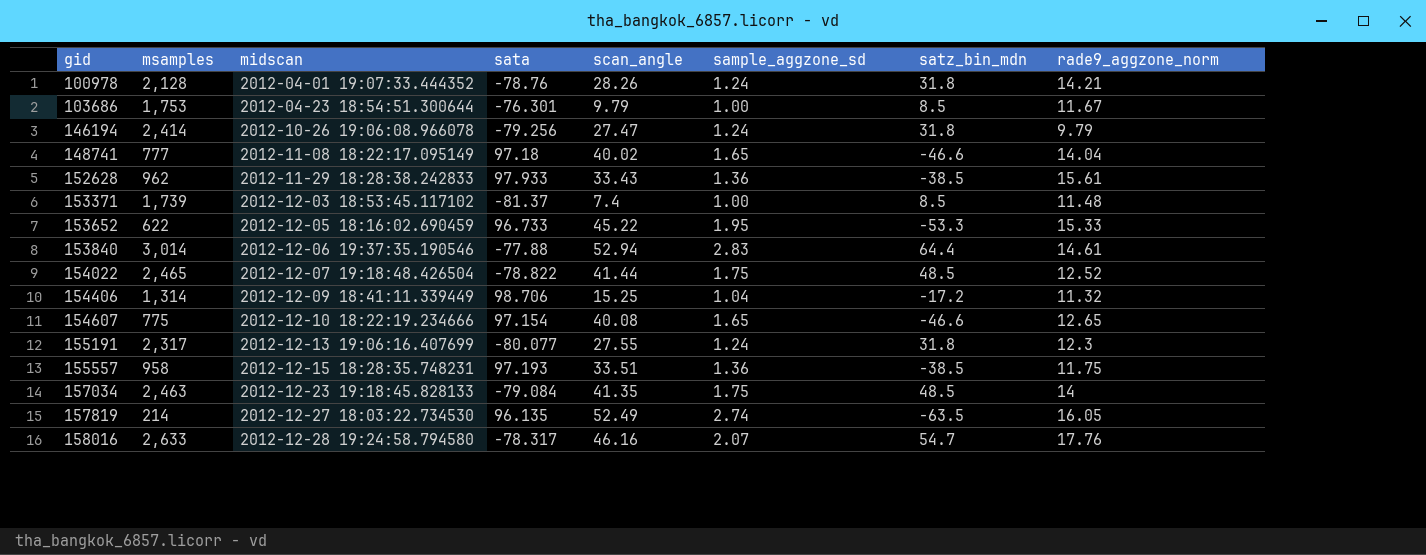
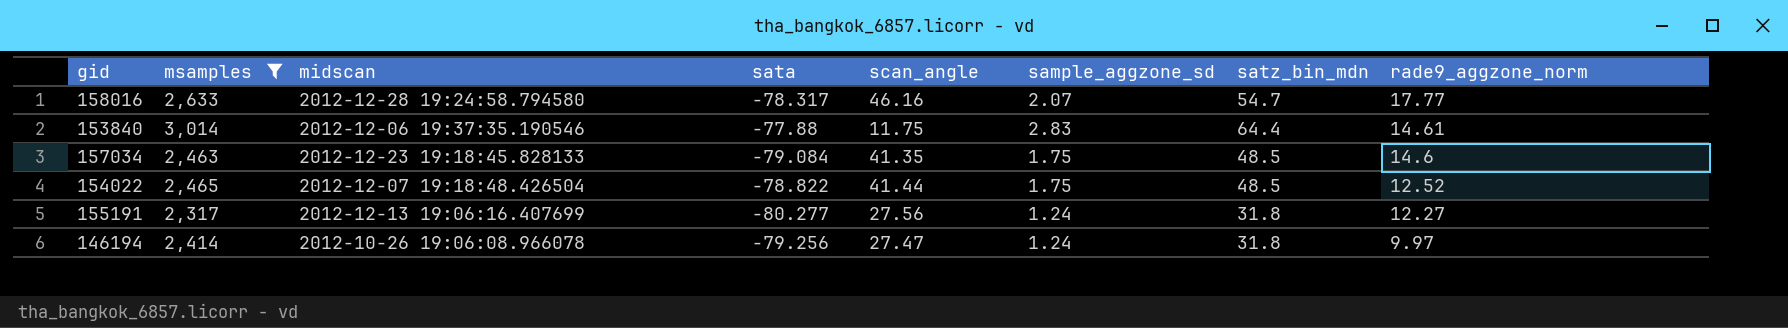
filter: none -> msamples >= 2,317
row order: gid ascending -> rade9_aggzone_norm descending
158016 | rade9_aggzone_norm: 17.76 -> 17.77
153840 | scan_angle: 52.94 -> 11.75
157034 | rade9_aggzone_norm: 14 -> 14.6
155191 | sata: -80.077 -> -80.277
155191 | scan_angle: 27.55 -> 27.56
155191 | rade9_aggzone_norm: 12.3 -> 12.27
146194 | rade9_aggzone_norm: 9.79 -> 9.97

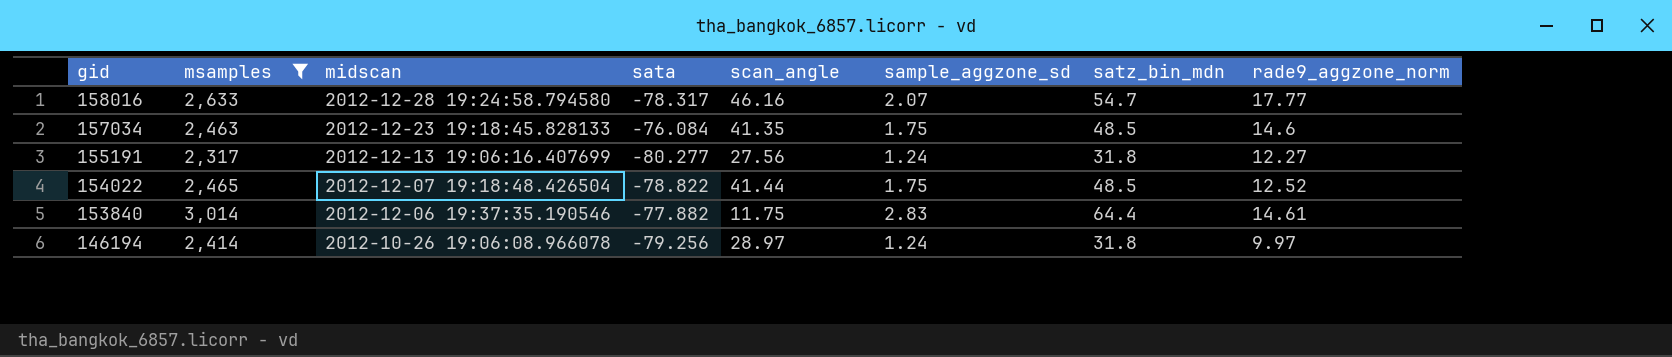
row order: rade9_aggzone_norm descending -> gid descending
157034 | sata: -79.084 -> -76.084
153840 | sata: -77.88 -> -77.882
146194 | scan_angle: 27.47 -> 28.97

